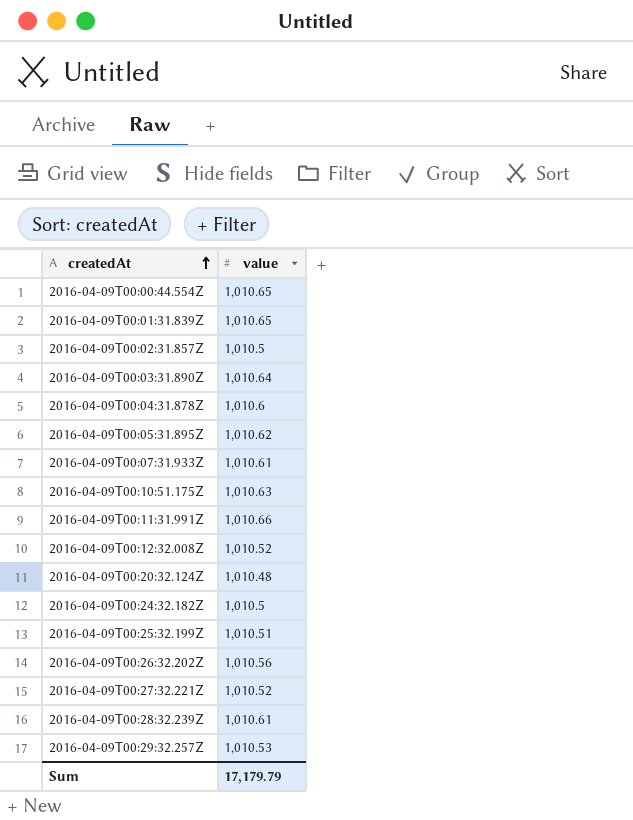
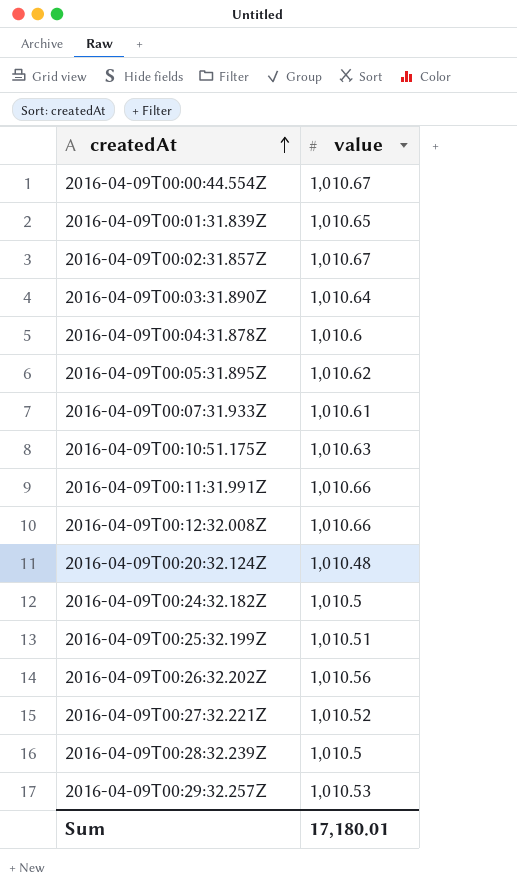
2016-04-09T00:00:44.554Z | value: 1,010.65 -> 1,010.67
2016-04-09T00:02:31.857Z | value: 1,010.5 -> 1,010.67
2016-04-09T00:12:32.008Z | value: 1,010.52 -> 1,010.66
2016-04-09T00:28:32.239Z | value: 1,010.61 -> 1,010.5
Sum | value: 17,179.79 -> 17,180.01

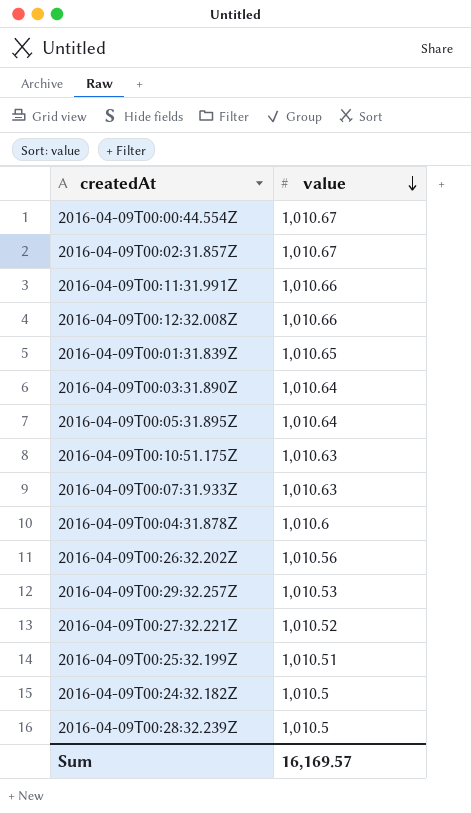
row order: createdAt ascending -> value descending
row 2016-04-09T00:20:32.124Z: 1,010.48 -> none
2016-04-09T00:05:31.895Z | value: 1,010.62 -> 1,010.64
2016-04-09T00:07:31.933Z | value: 1,010.61 -> 1,010.63
Sum | value: 17,180.01 -> 16,169.57

